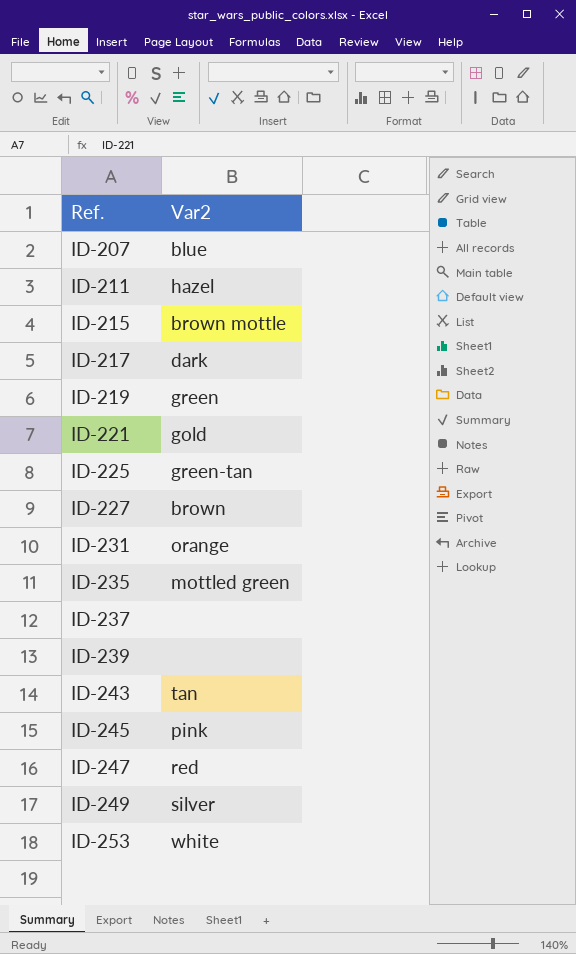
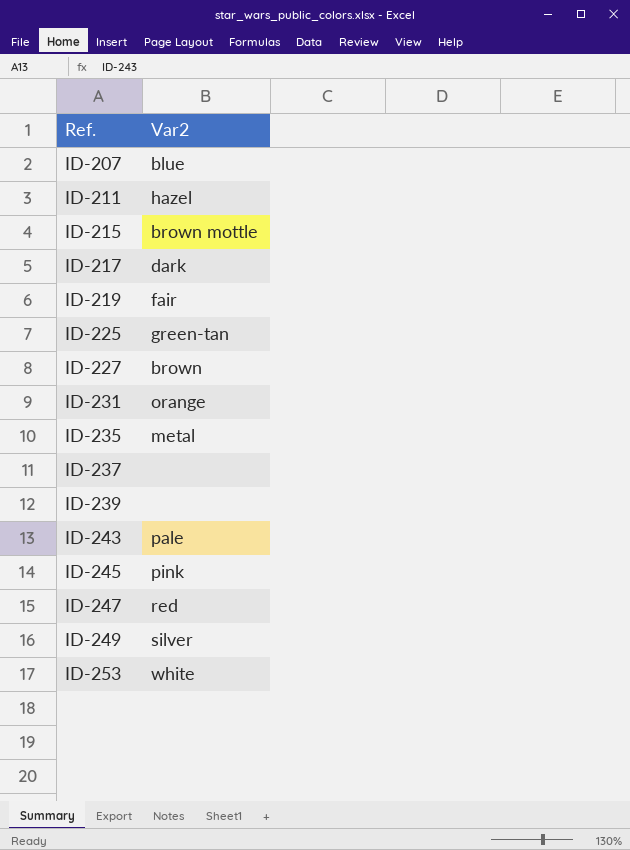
row ID-221: gold -> none
ID-219 | Var2: green -> fair
ID-235 | Var2: mottled green -> metal
ID-243 | Var2: tan -> pale

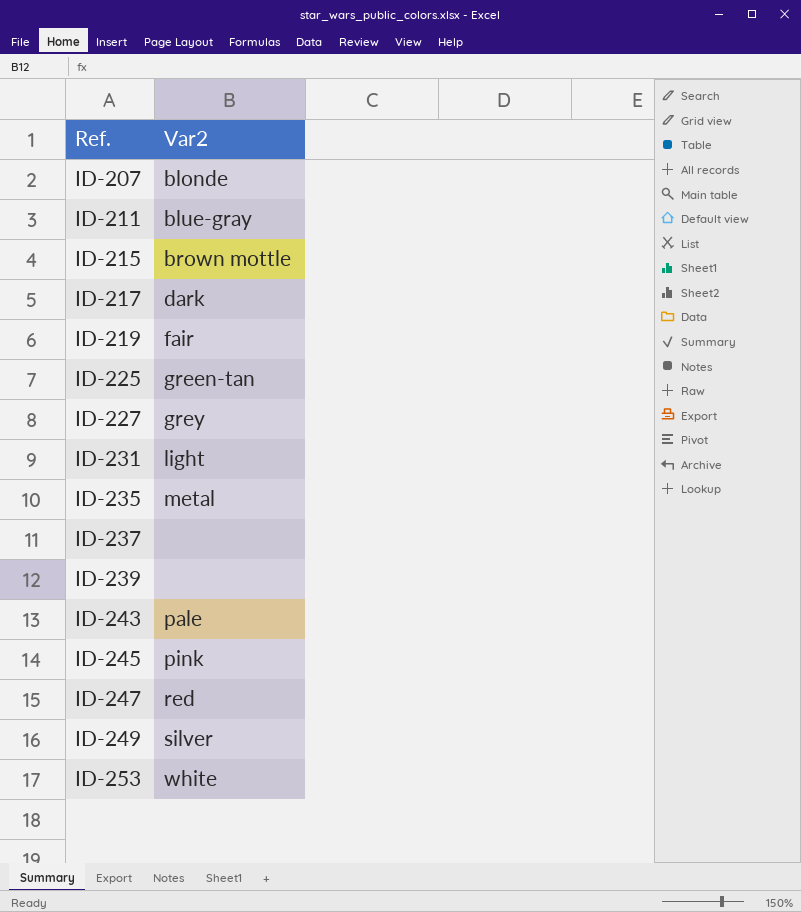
ID-207 | Var2: blue -> blonde
ID-211 | Var2: hazel -> blue-gray
ID-227 | Var2: brown -> grey
ID-231 | Var2: orange -> light

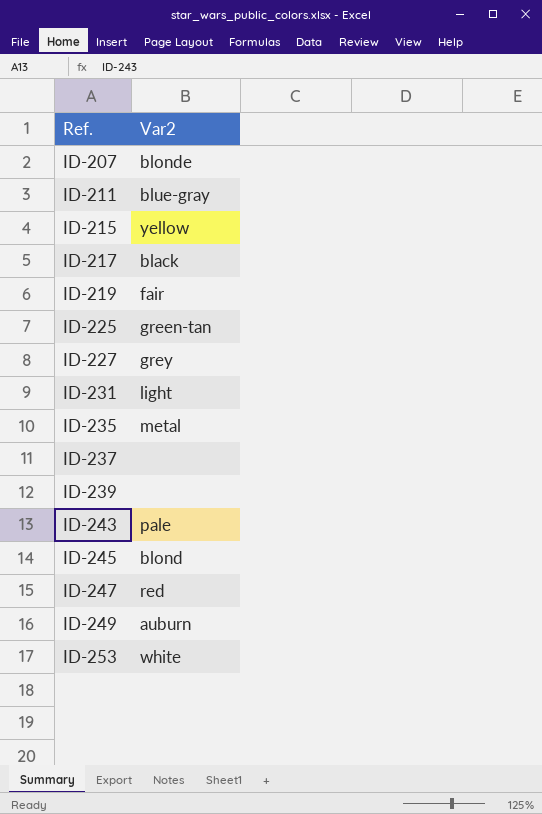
ID-215 | Var2: brown mottle -> yellow
ID-217 | Var2: dark -> black
ID-245 | Var2: pink -> blond
ID-249 | Var2: silver -> auburn

